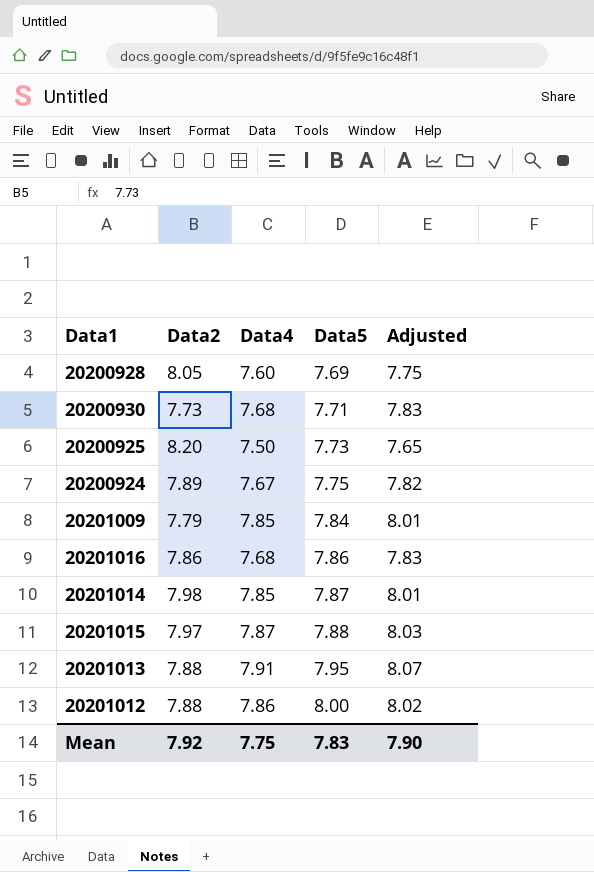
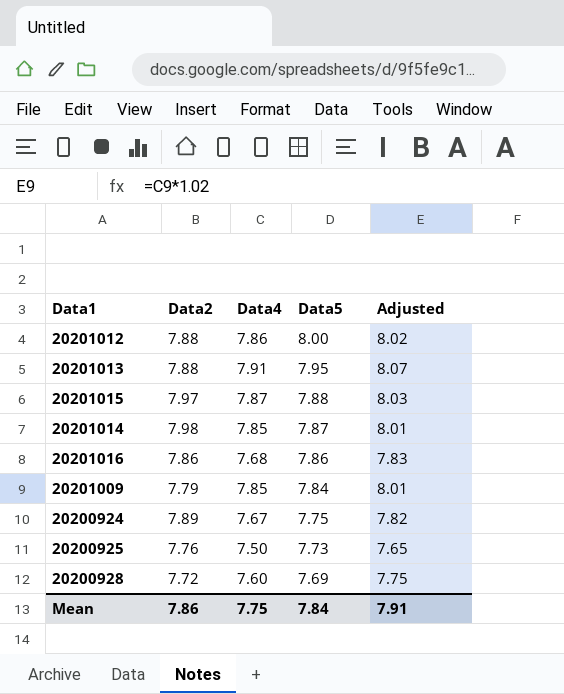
row order: Data5 ascending -> Data5 descending
row 20200930: 7.73 | 7.68 | 7.71 | 7.83 -> none
20200925 | Data2: 8.20 -> 7.76
20200928 | Data2: 8.05 -> 7.72
Mean | Data2: 7.92 -> 7.86
Mean | Data5: 7.83 -> 7.84
Mean | Adjusted: 7.90 -> 7.91

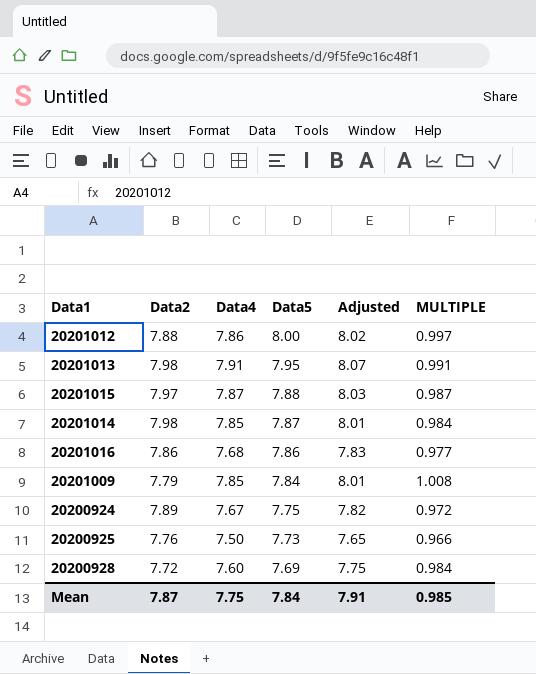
column MULTIPLE | formula: none -> [Data4] / [Data2]
20201013 | Data2: 7.88 -> 7.98
Mean | Data2: 7.86 -> 7.87

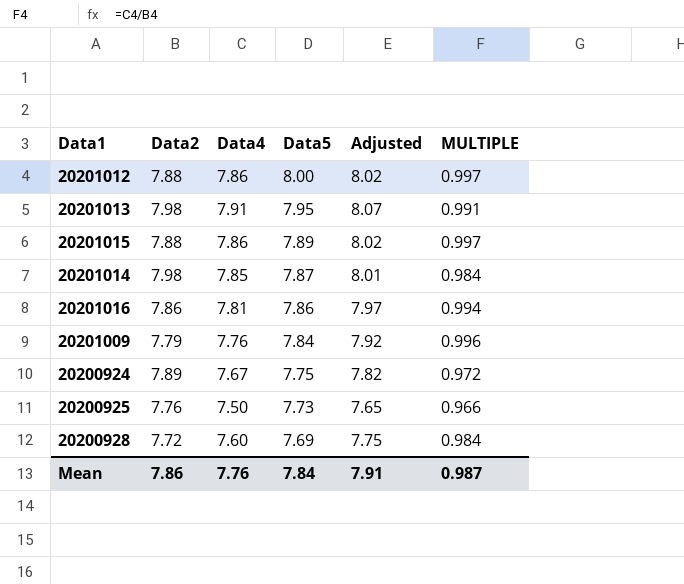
20201015 | Data2: 7.97 -> 7.88
20201015 | Data4: 7.87 -> 7.86
20201015 | Data5: 7.88 -> 7.89
20201015 | Adjusted: 8.03 -> 8.02
20201015 | MULTIPLE: 0.987 -> 0.997
20201016 | Data4: 7.68 -> 7.81
20201016 | Adjusted: 7.83 -> 7.97
20201016 | MULTIPLE: 0.977 -> 0.994
20201009 | Data4: 7.85 -> 7.76
20201009 | Adjusted: 8.01 -> 7.92
20201009 | MULTIPLE: 1.008 -> 0.996
Mean | Data2: 7.87 -> 7.86
Mean | Data4: 7.75 -> 7.76
Mean | MULTIPLE: 0.985 -> 0.987

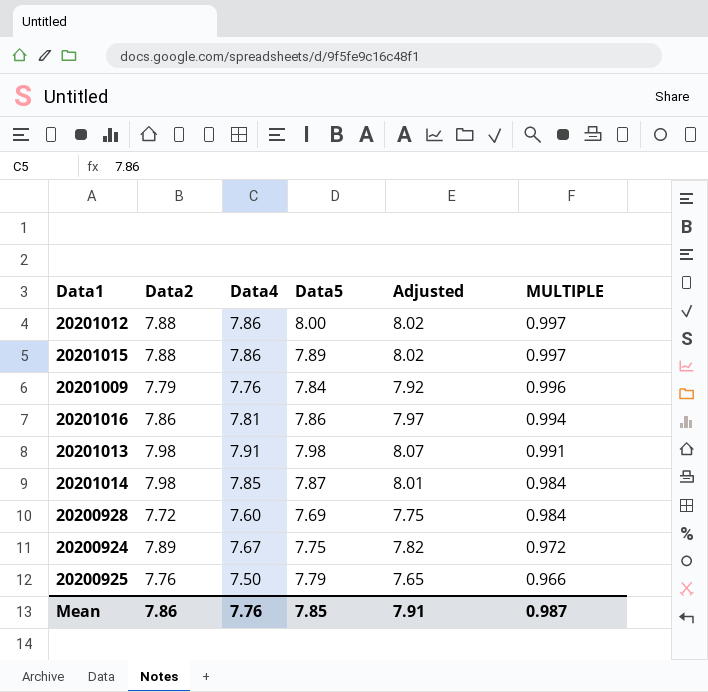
row order: Data5 descending -> MULTIPLE descending
20201013 | Data5: 7.95 -> 7.98
20200925 | Data5: 7.73 -> 7.79
Mean | Data5: 7.84 -> 7.85

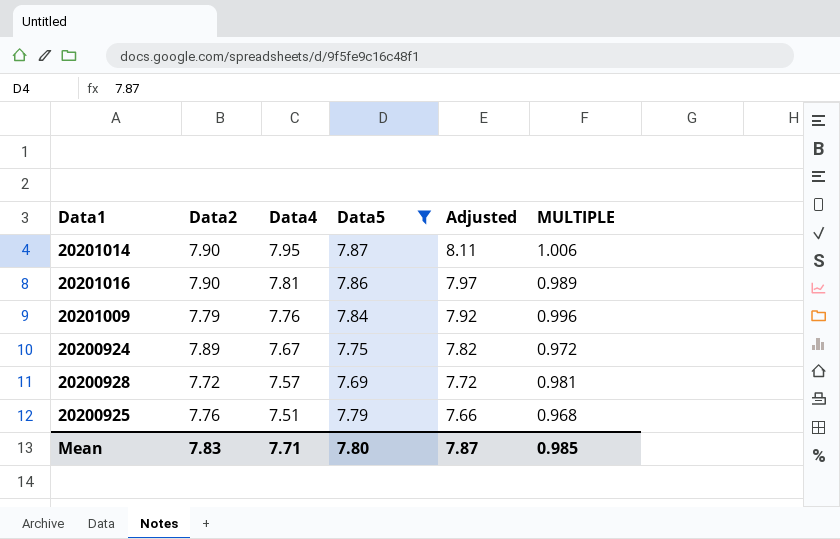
filter: none -> Data5 <= 7.87
row order: MULTIPLE descending -> Data4 descending
20201014 | Data2: 7.98 -> 7.90
20201014 | Data4: 7.85 -> 7.95
20201014 | Adjusted: 8.01 -> 8.11
20201014 | MULTIPLE: 0.984 -> 1.006
20201016 | Data2: 7.86 -> 7.90
20201016 | MULTIPLE: 0.994 -> 0.989
20200928 | Data4: 7.60 -> 7.57
20200928 | Adjusted: 7.75 -> 7.72
20200928 | MULTIPLE: 0.984 -> 0.981
20200925 | Data4: 7.50 -> 7.51
20200925 | Adjusted: 7.65 -> 7.66
20200925 | MULTIPLE: 0.966 -> 0.968
Mean | Data2: 7.86 -> 7.83
Mean | Data4: 7.76 -> 7.71
Mean | Data5: 7.85 -> 7.80
Mean | Adjusted: 7.91 -> 7.87
Mean | MULTIPLE: 0.987 -> 0.985

